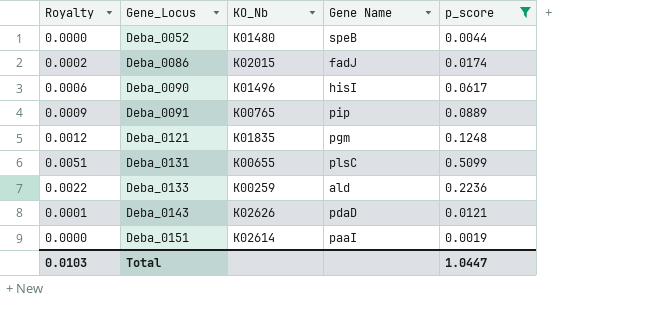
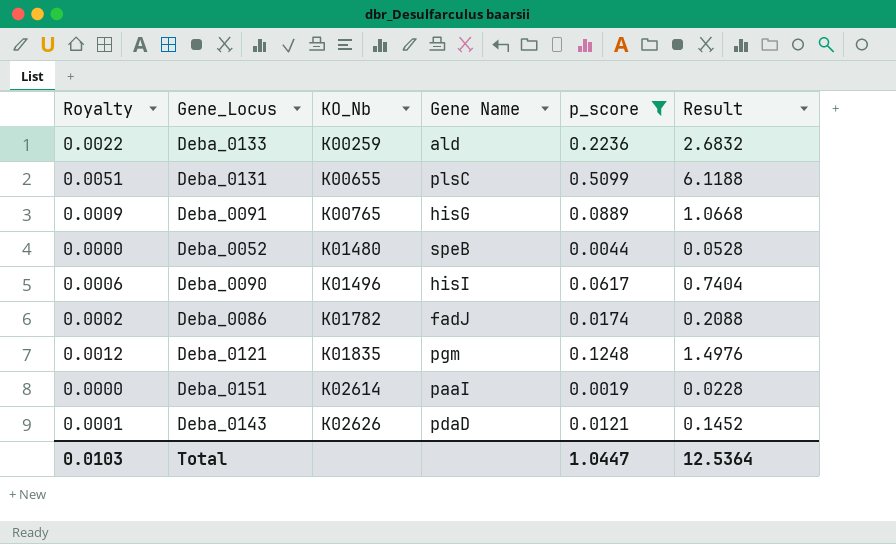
row order: Gene_Locus ascending -> KO_Nb ascending
column Result | formula: none -> [p_score] * 12
Deba_0091 | Gene Name: pip -> hisG
Deba_0086 | KO_Nb: K02015 -> K01782

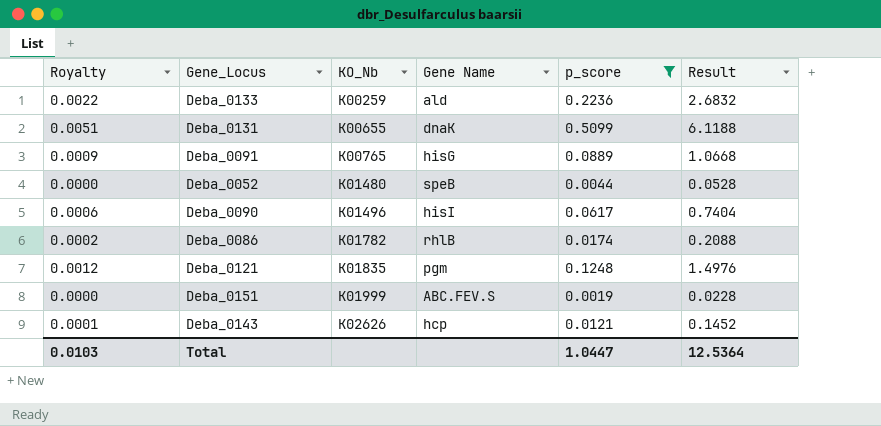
Deba_0131 | Gene Name: plsC -> dnaK
Deba_0086 | Gene Name: fadJ -> rhlB
Deba_0151 | KO_Nb: K02614 -> K01999
Deba_0151 | Gene Name: paaI -> ABC.FEV.S
Deba_0143 | Gene Name: pdaD -> hcp

